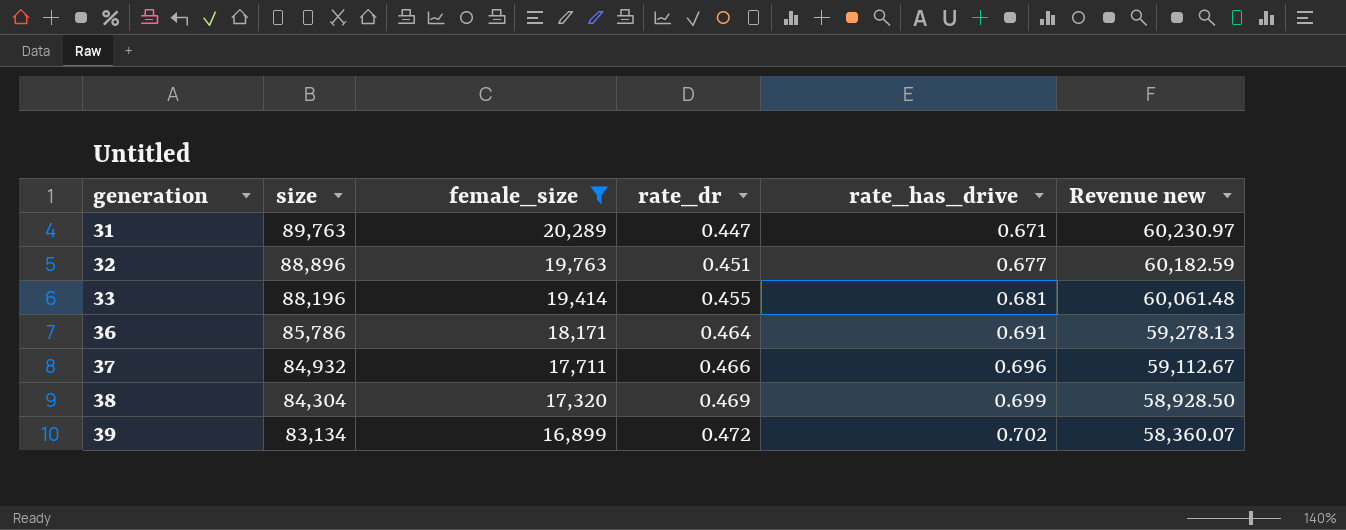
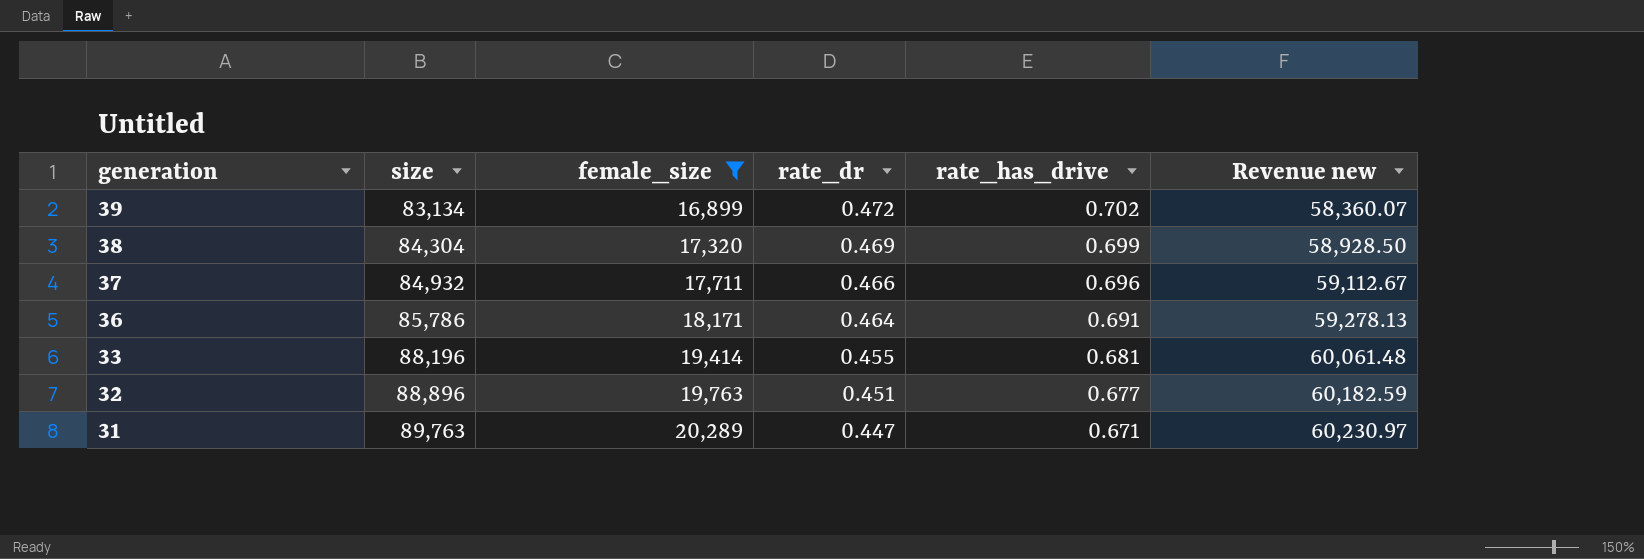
row order: generation ascending -> generation descending

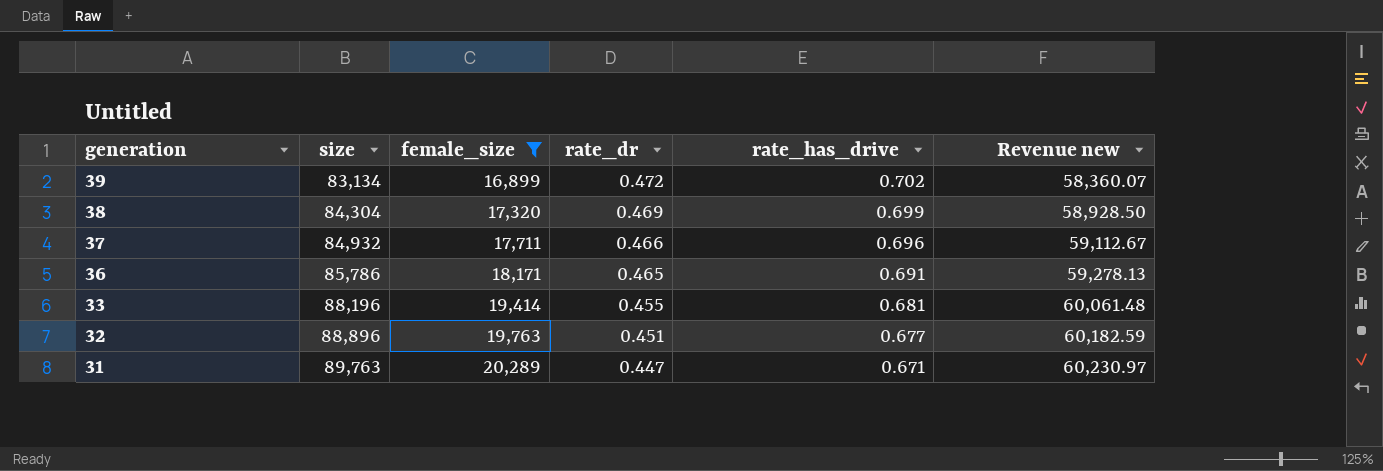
36 | rate_dr: 0.464 -> 0.465

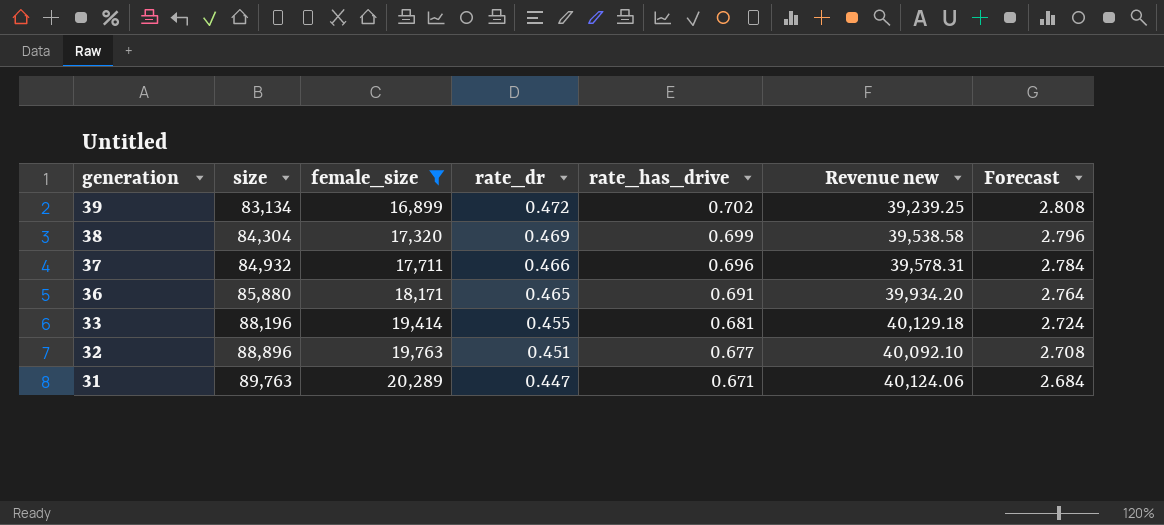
column Revenue new | formula: [size] * [rate_has_drive] -> [size] * [rate_dr]
column Forecast | formula: none -> [rate_has_drive] * 4
36 | size: 85,786 -> 85,880

